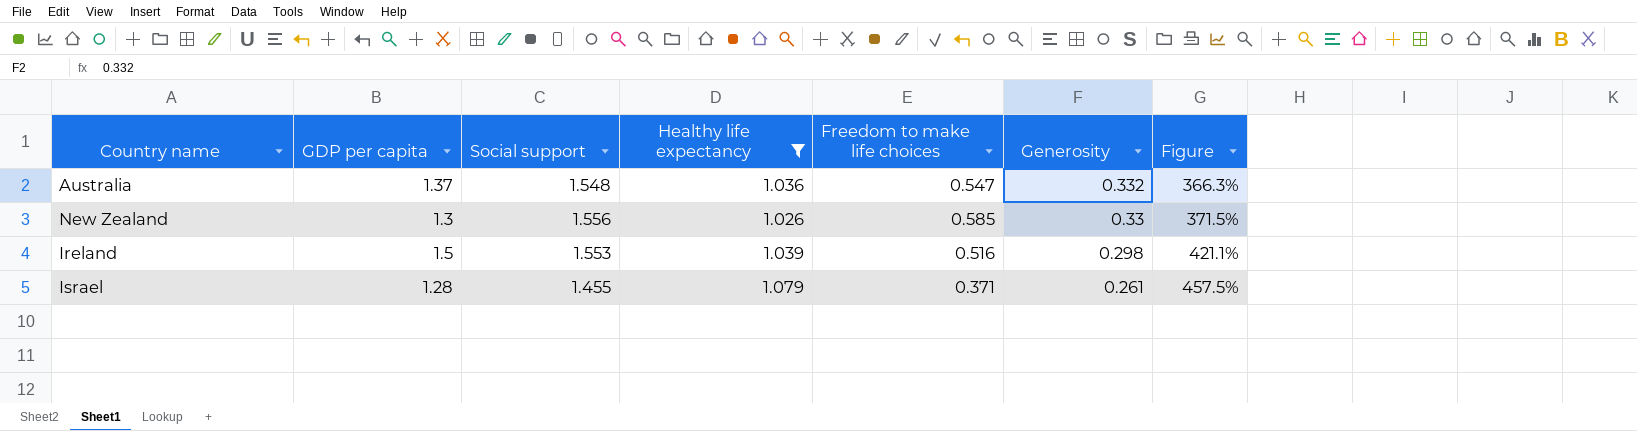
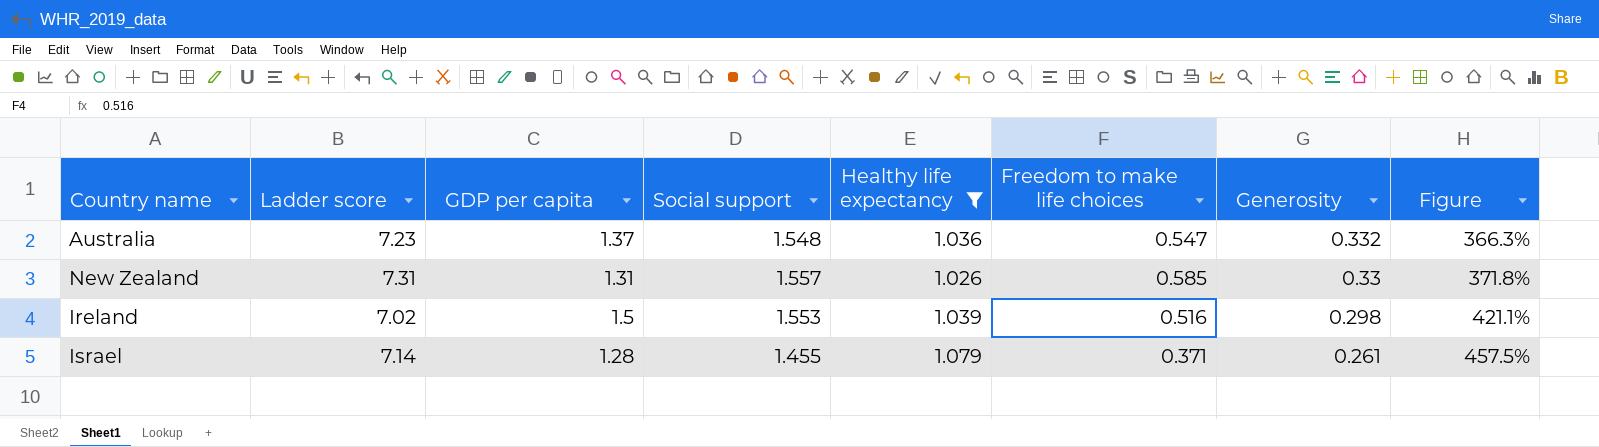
column Ladder score | position: none -> 2
New Zealand | GDP per capita: 1.3 -> 1.31
New Zealand | Social support: 1.556 -> 1.557
New Zealand | Figure: 371.5% -> 371.8%

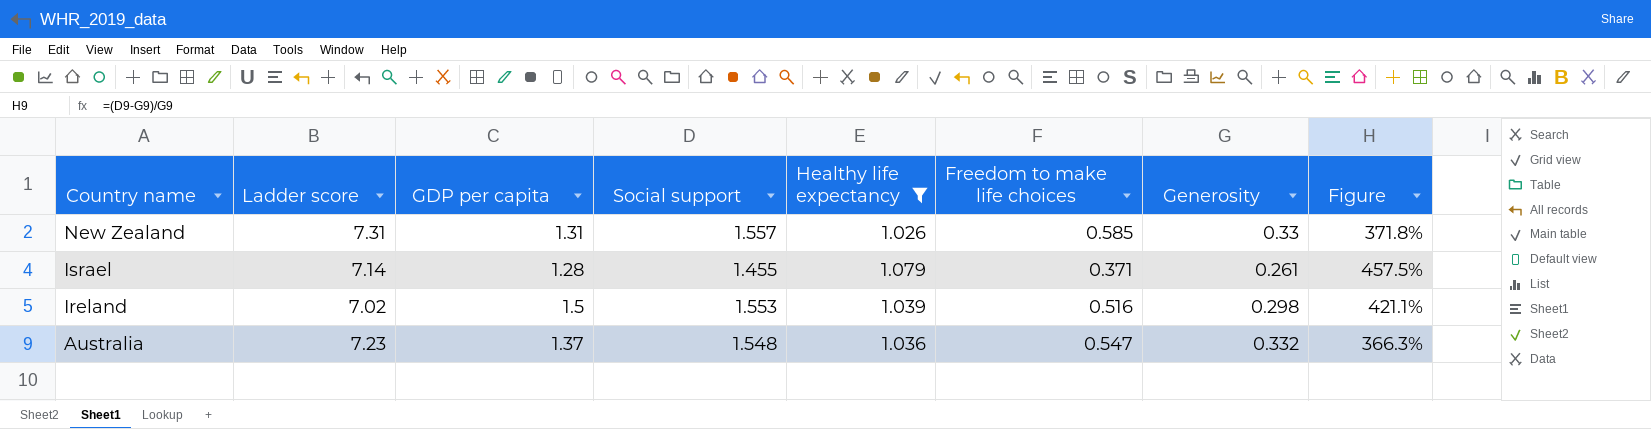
row order: Generosity descending -> Country name descending

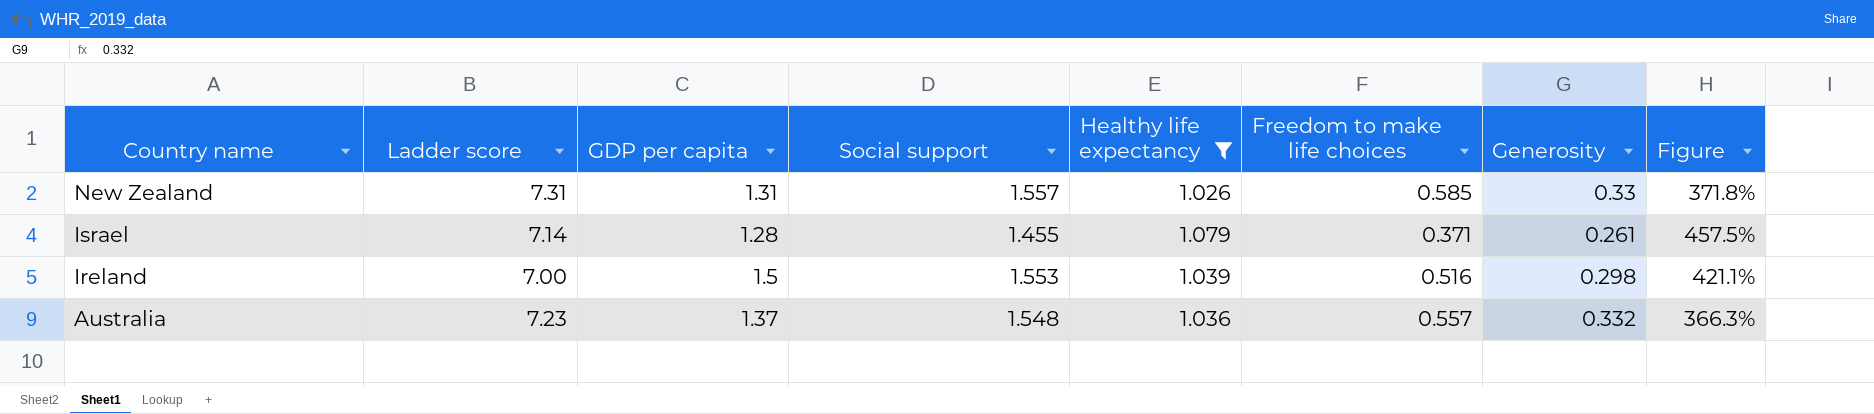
Ireland | Ladder score: 7.02 -> 7.00
Australia | Freedom to make life choices: 0.547 -> 0.557

